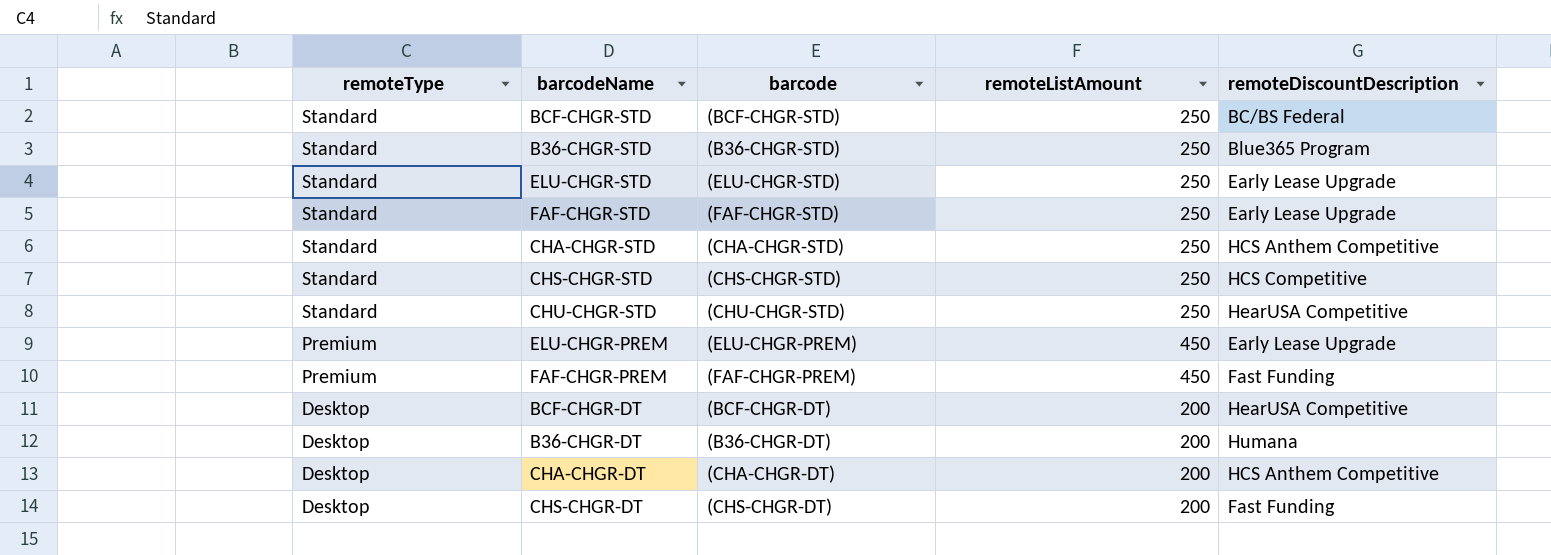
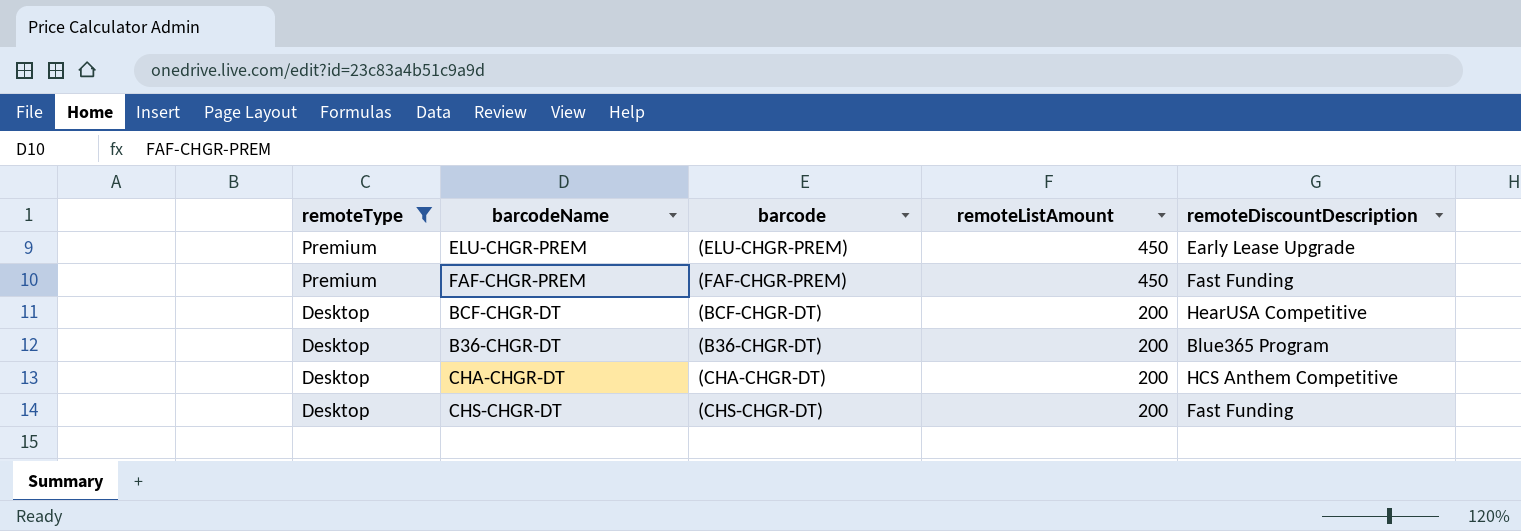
filter: none -> remoteType != Standard
B36-CHGR-DT | remoteDiscountDescription: Humana -> Blue365 Program

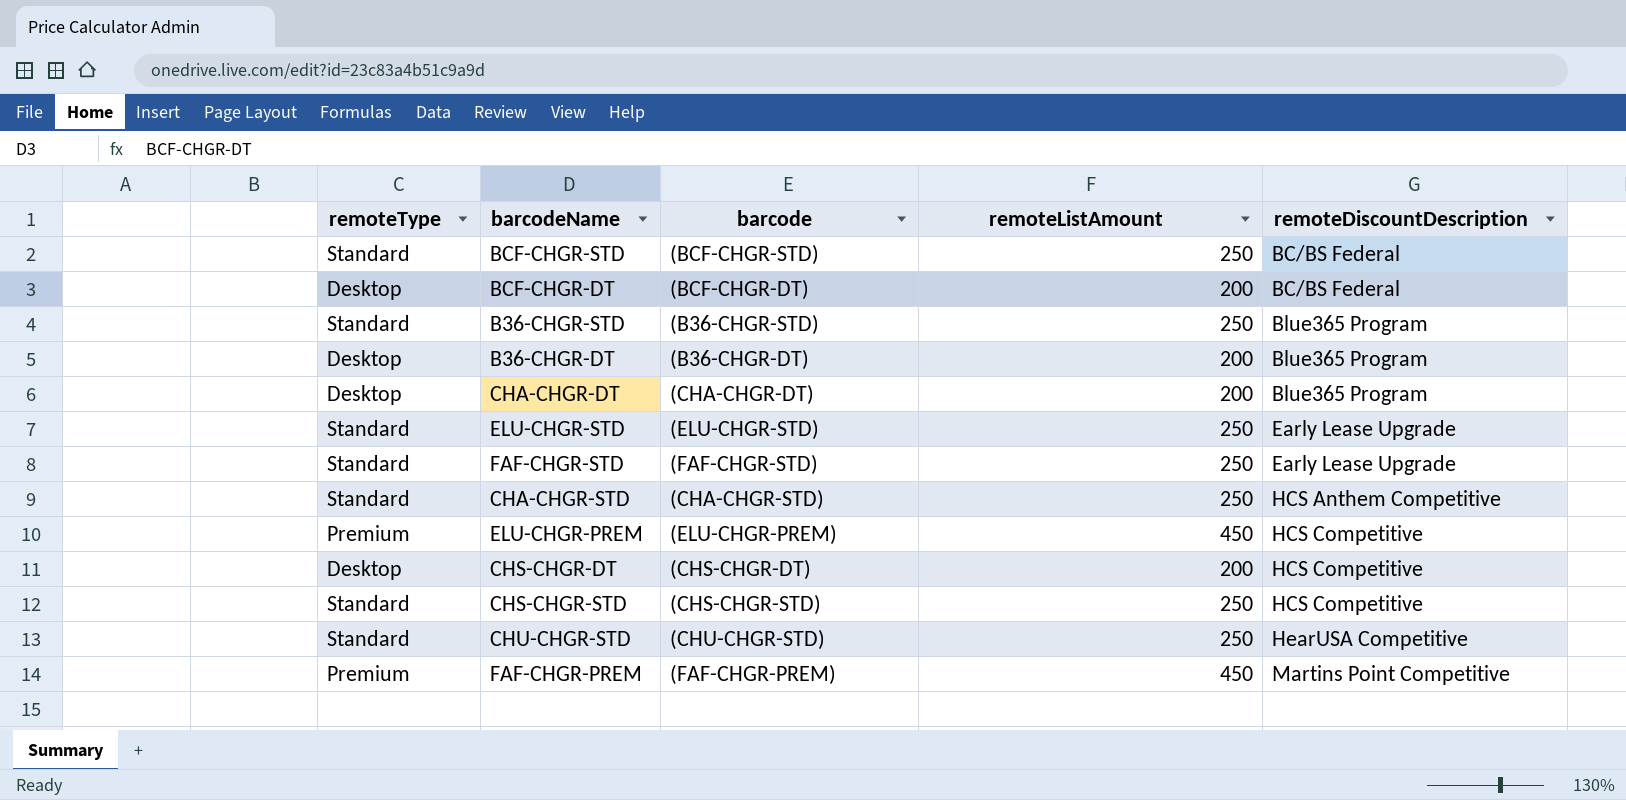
filter: remoteType != Standard -> none
row order: remoteType descending -> remoteDiscountDescription ascending
BCF-CHGR-DT | remoteDiscountDescription: HearUSA Competitive -> BC/BS Federal
CHA-CHGR-DT | remoteDiscountDescription: HCS Anthem Competitive -> Blue365 Program
ELU-CHGR-PREM | remoteDiscountDescription: Early Lease Upgrade -> HCS Competitive
CHS-CHGR-DT | remoteDiscountDescription: Fast Funding -> HCS Competitive
FAF-CHGR-PREM | remoteDiscountDescription: Fast Funding -> Martins Point Competitive

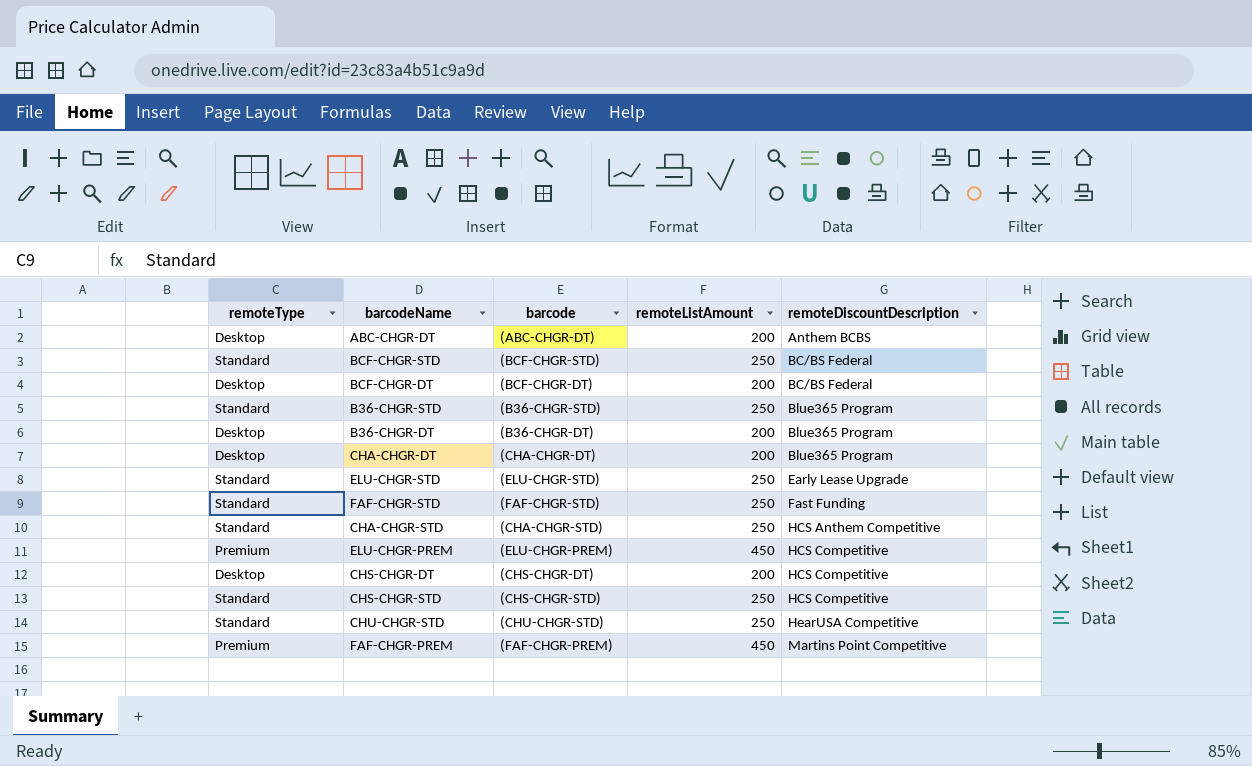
row ABC-CHGR-DT: none -> Desktop | (ABC-CHGR-DT) | 200 | Anthem BCBS
FAF-CHGR-STD | remoteDiscountDescription: Early Lease Upgrade -> Fast Funding

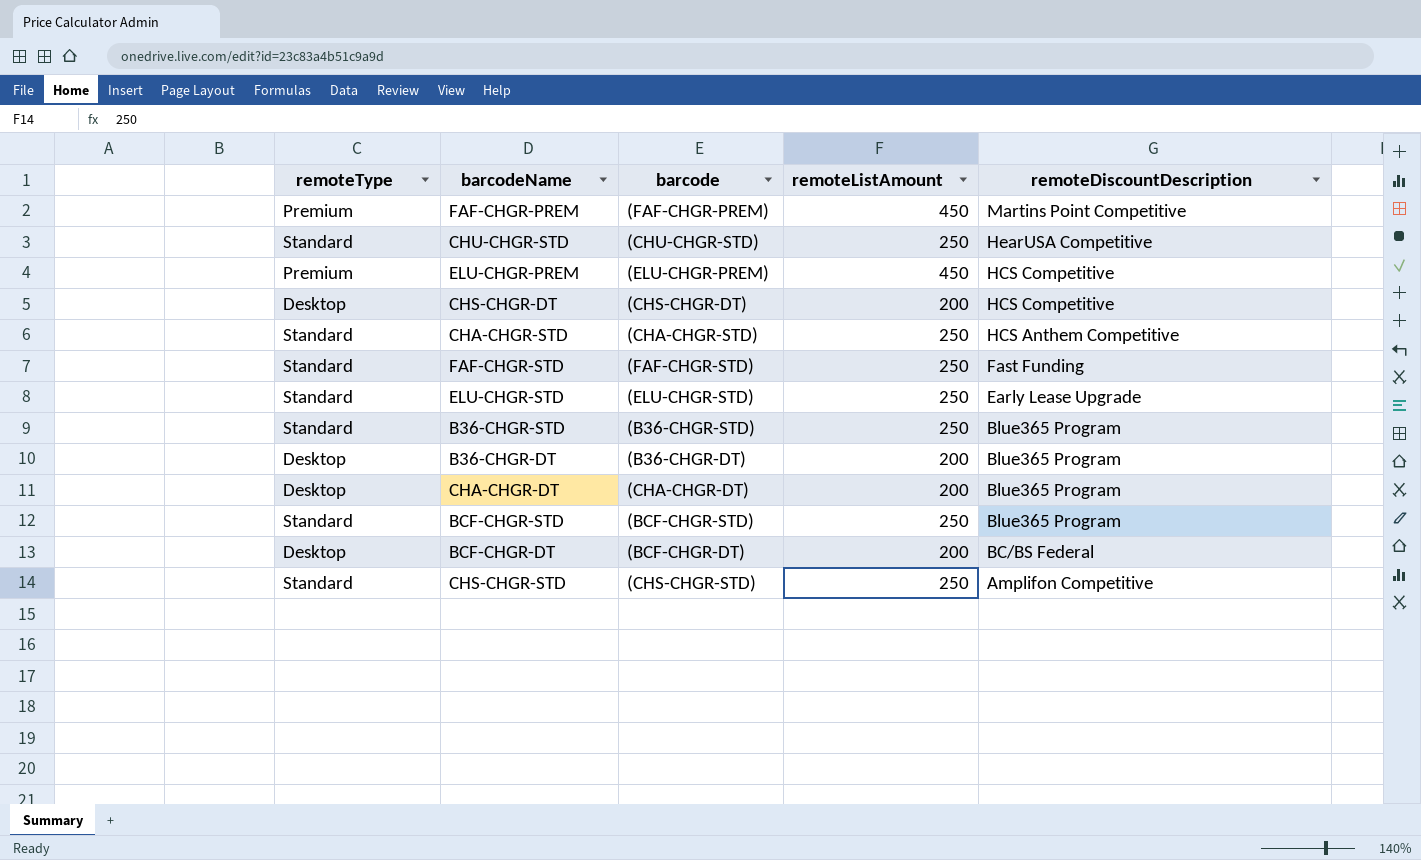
row order: remoteDiscountDescription ascending -> remoteDiscountDescription descending
row ABC-CHGR-DT: Desktop | (ABC-CHGR-DT) | 200 | Anthem BCBS -> none
BCF-CHGR-STD | remoteDiscountDescription: BC/BS Federal -> Blue365 Program
CHS-CHGR-STD | remoteDiscountDescription: HCS Competitive -> Amplifon Competitive

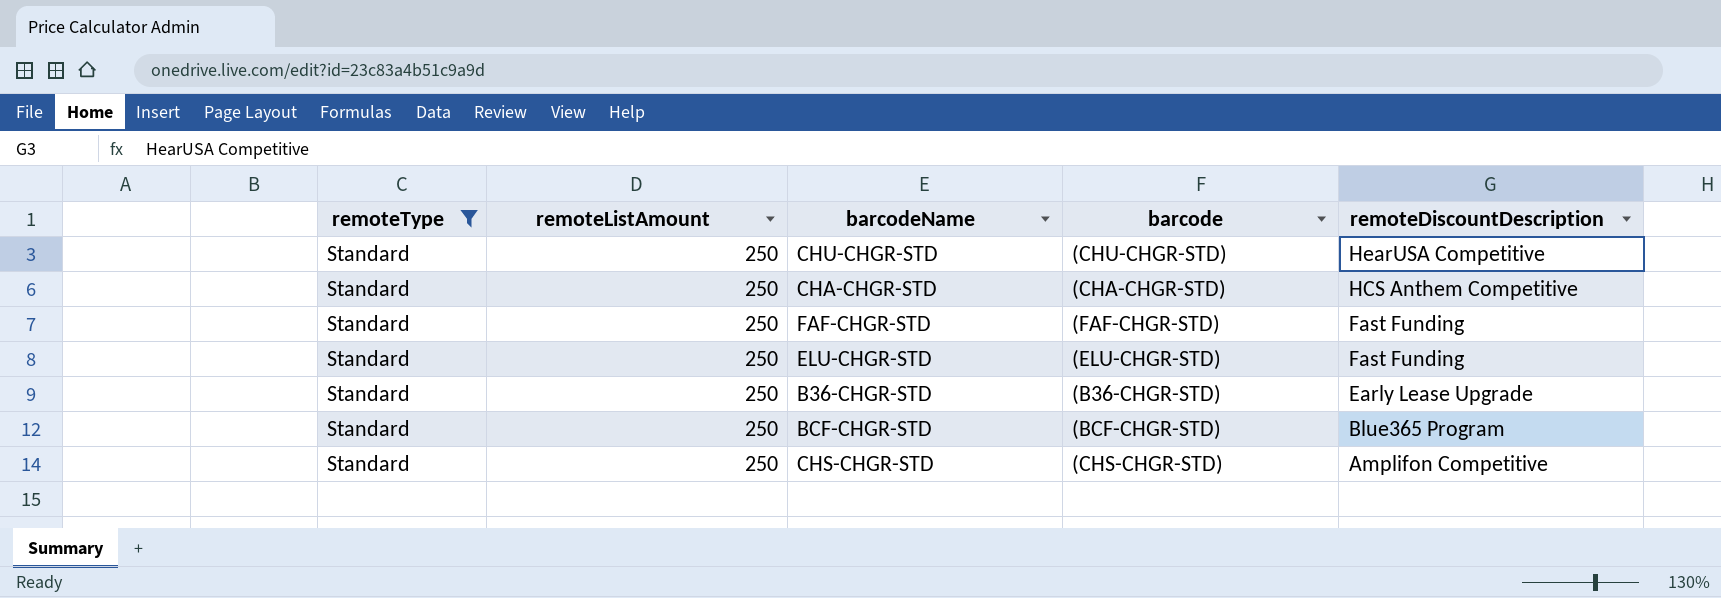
filter: none -> remoteType = Standard
column remoteListAmount | position: 4 -> 2
ELU-CHGR-STD | remoteDiscountDescription: Early Lease Upgrade -> Fast Funding
B36-CHGR-STD | remoteDiscountDescription: Blue365 Program -> Early Lease Upgrade

